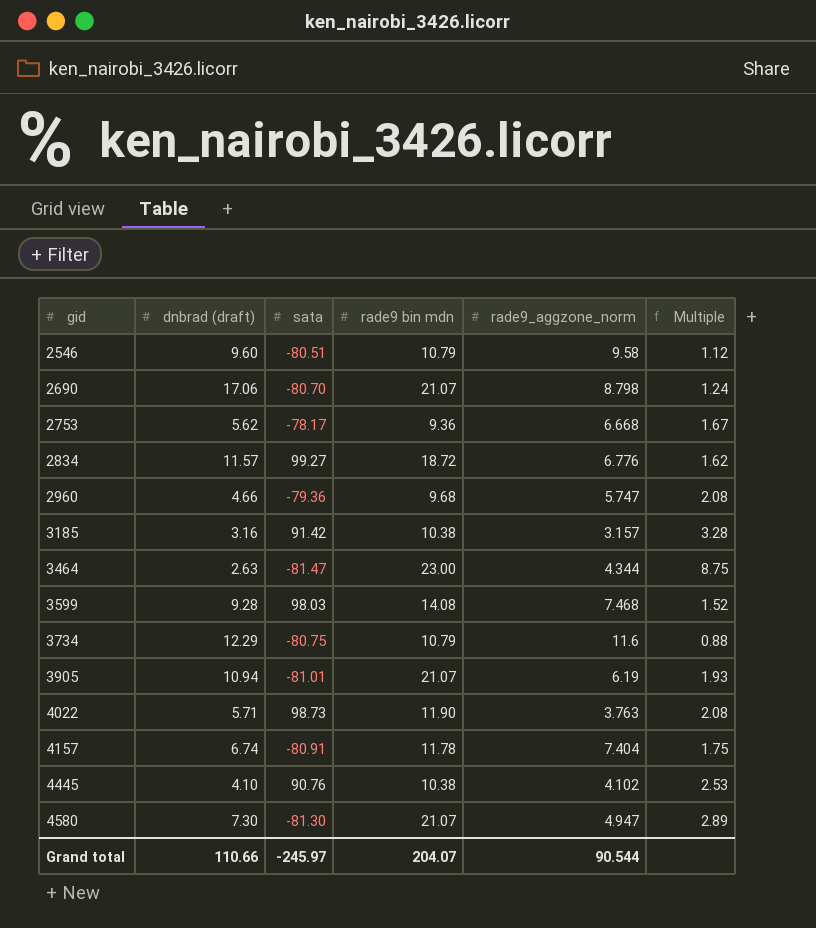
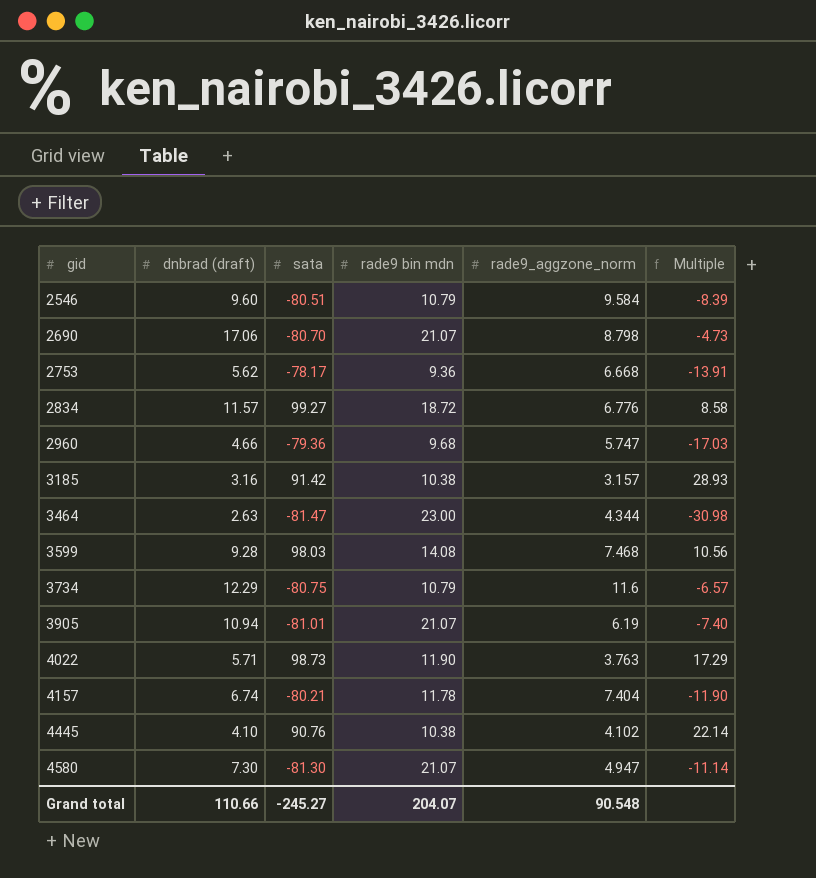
column Multiple | formula: [rade9 bin mdn] / [dnbrad (draft)] -> [sata] / [dnbrad (draft)]
2546 | rade9_aggzone_norm: 9.58 -> 9.584
4157 | sata: -80.91 -> -80.21
Grand total | sata: -245.97 -> -245.27
Grand total | rade9_aggzone_norm: 90.544 -> 90.548

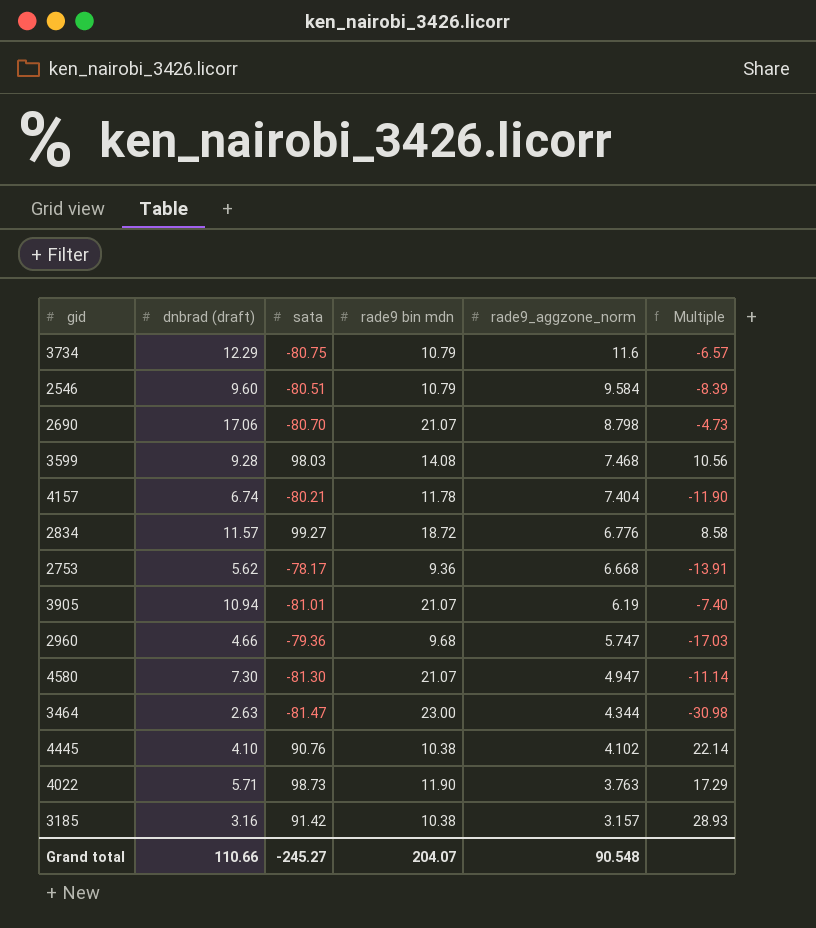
row order: gid ascending -> rade9_aggzone_norm descending

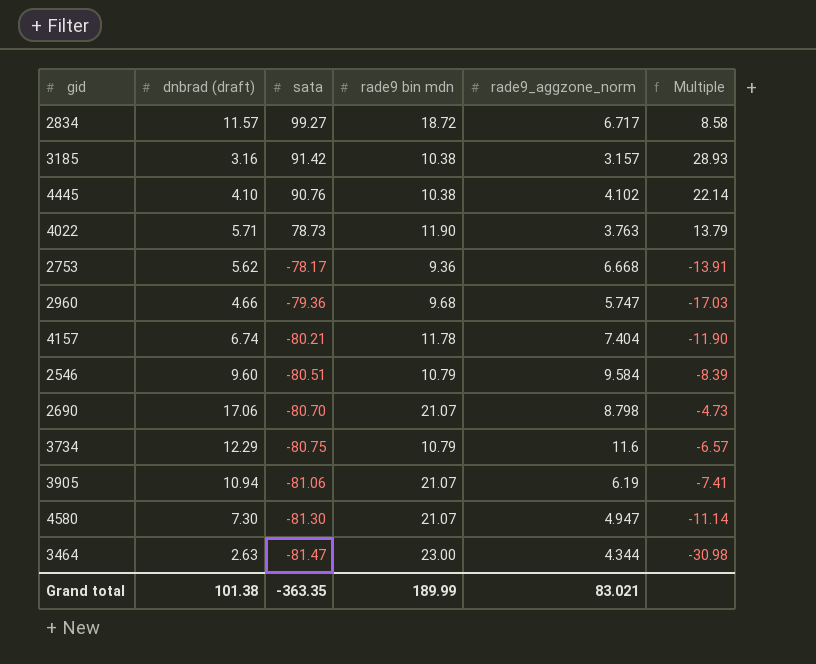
row order: rade9_aggzone_norm descending -> sata descending
row 3599: 9.28 | 98.03 | 14.08 | 7.468 | 10.56 -> none
2834 | rade9_aggzone_norm: 6.776 -> 6.717
4022 | sata: 98.73 -> 78.73
4022 | Multiple: 17.29 -> 13.79
3905 | sata: -81.01 -> -81.06
3905 | Multiple: -7.40 -> -7.41
Grand total | dnbrad (draft): 110.66 -> 101.38
Grand total | sata: -245.27 -> -363.35
Grand total | rade9 bin mdn: 204.07 -> 189.99
Grand total | rade9_aggzone_norm: 90.548 -> 83.021

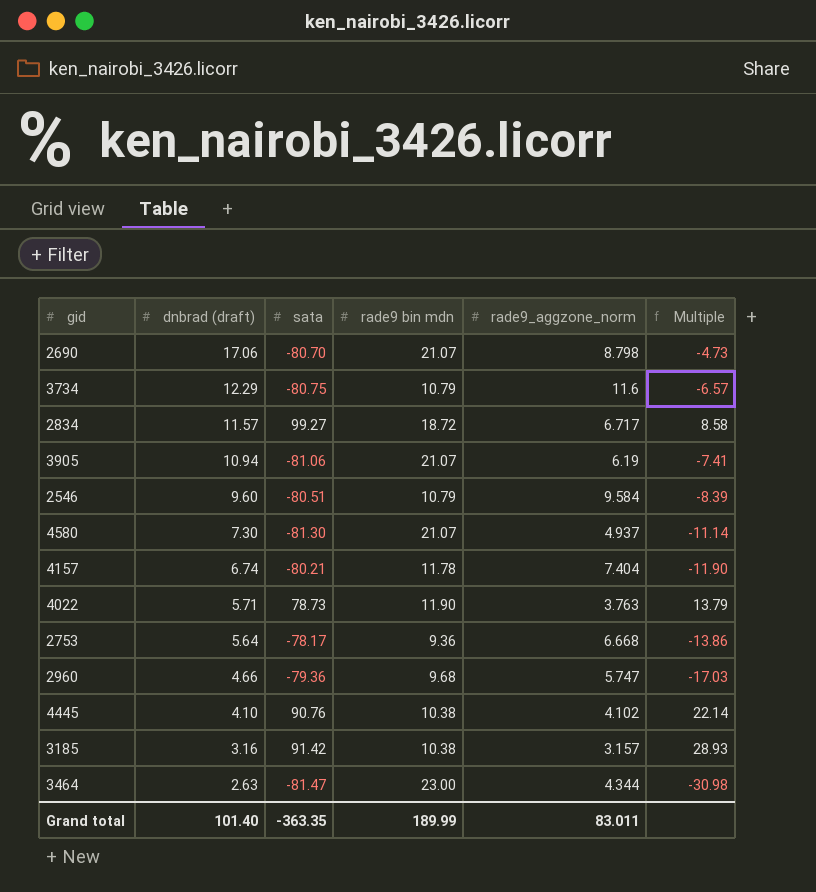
row order: sata descending -> dnbrad (draft) descending
4580 | rade9_aggzone_norm: 4.947 -> 4.937
2753 | dnbrad (draft): 5.62 -> 5.64
2753 | Multiple: -13.91 -> -13.86
Grand total | dnbrad (draft): 101.38 -> 101.40
Grand total | rade9_aggzone_norm: 83.021 -> 83.011

